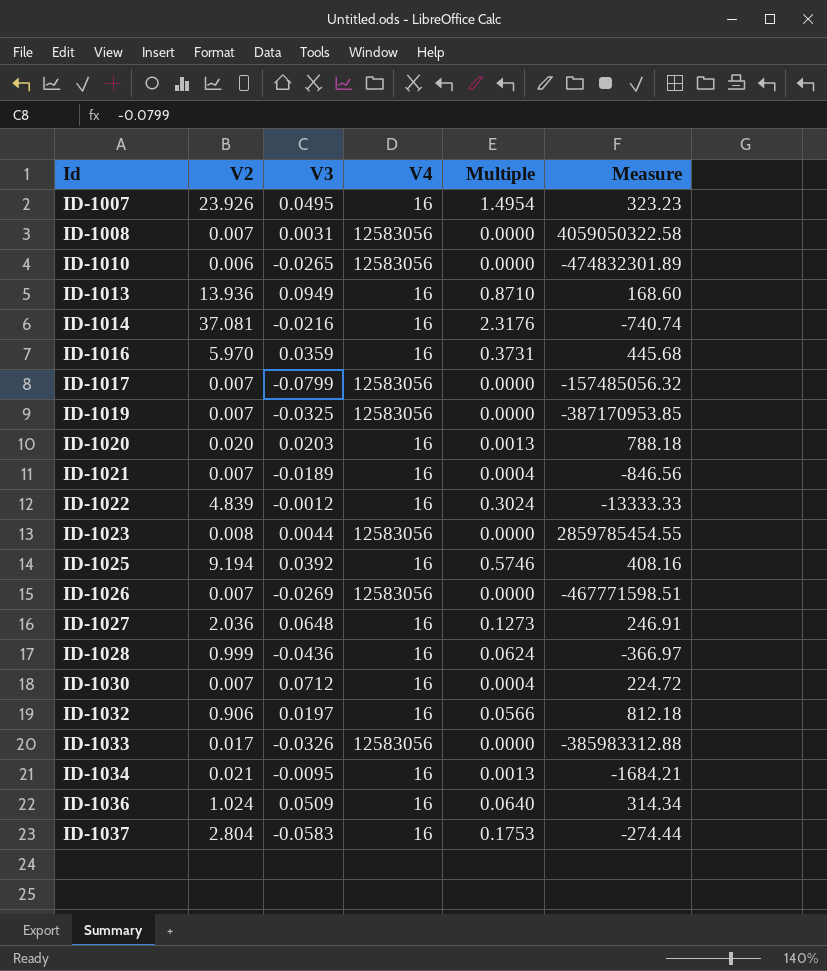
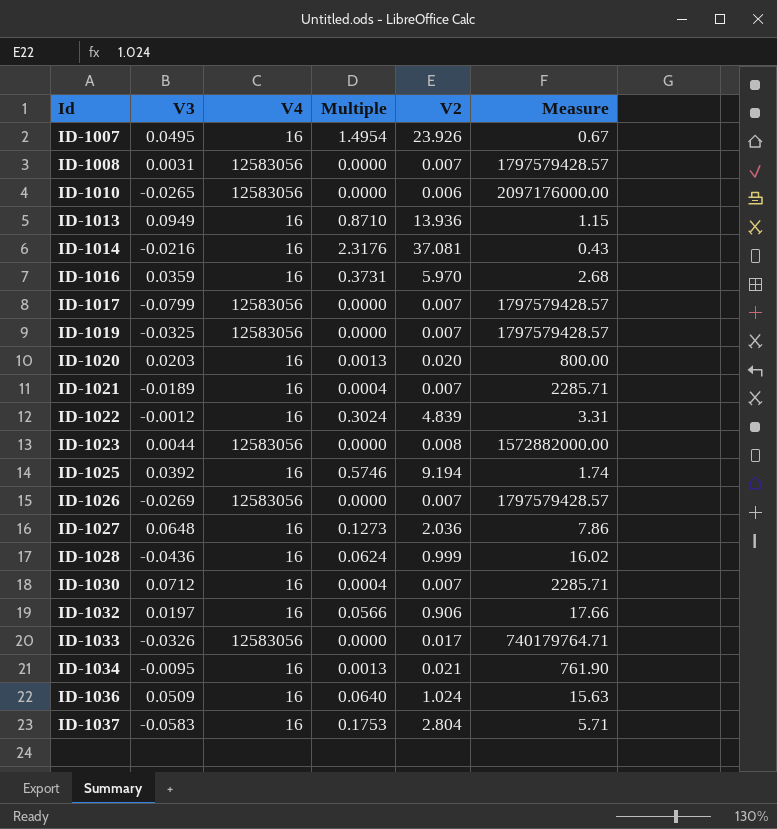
column V2 | position: 2 -> 5
column Measure | formula: [V4] / [V3] -> [V4] / [V2]

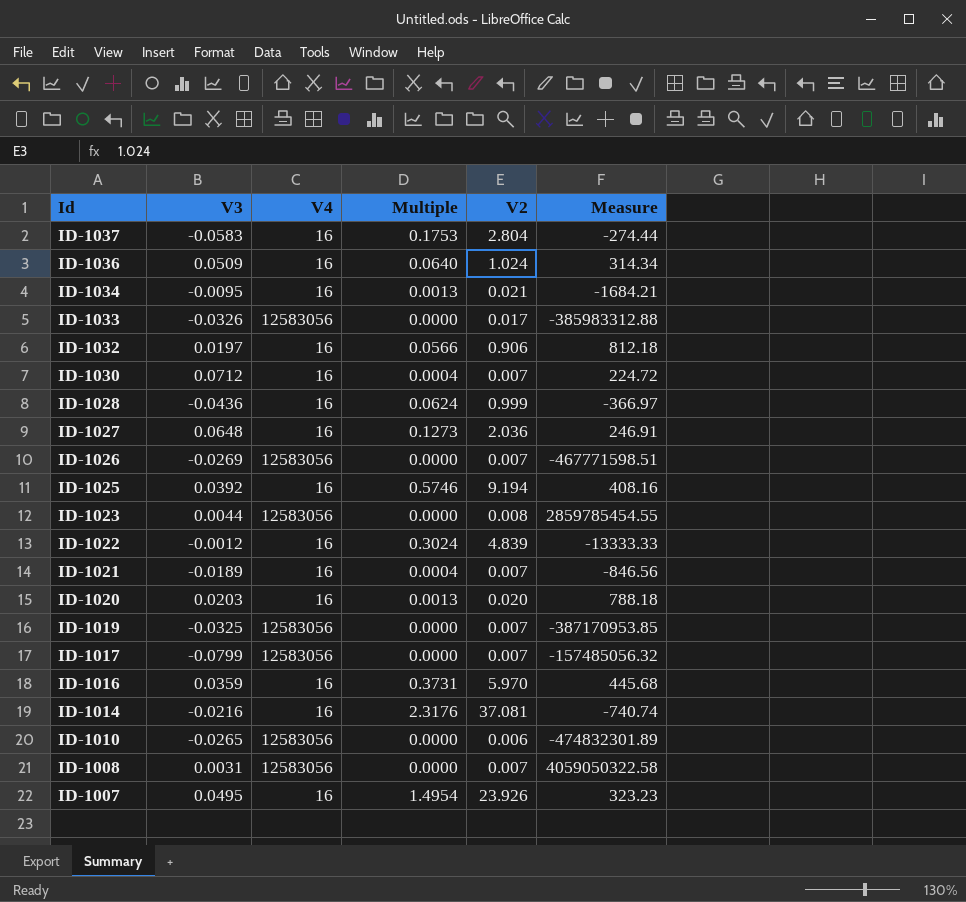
row order: Id ascending -> Id descending
column Measure | formula: [V4] / [V2] -> [V4] / [V3]
row ID-1013: 0.0949 | 16 | 0.8710 | 13.936 | 1.15 -> none

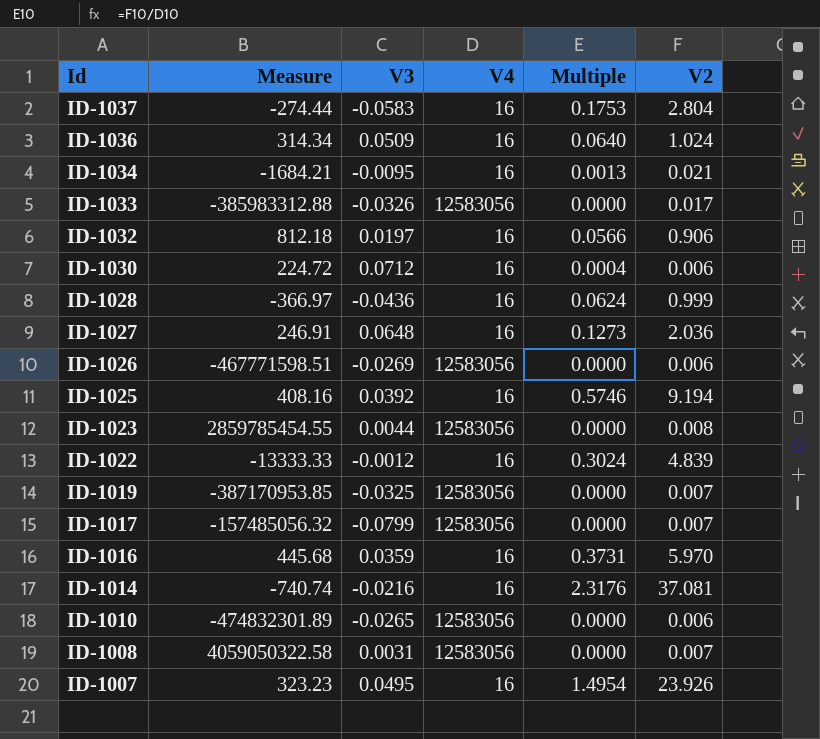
column Measure | position: 6 -> 2
row ID-1021: -0.0189 | 16 | 0.0004 | 0.007 | -846.56 -> none
row ID-1020: 0.0203 | 16 | 0.0013 | 0.020 | 788.18 -> none
ID-1030 | V2: 0.007 -> 0.006
ID-1026 | V2: 0.007 -> 0.006

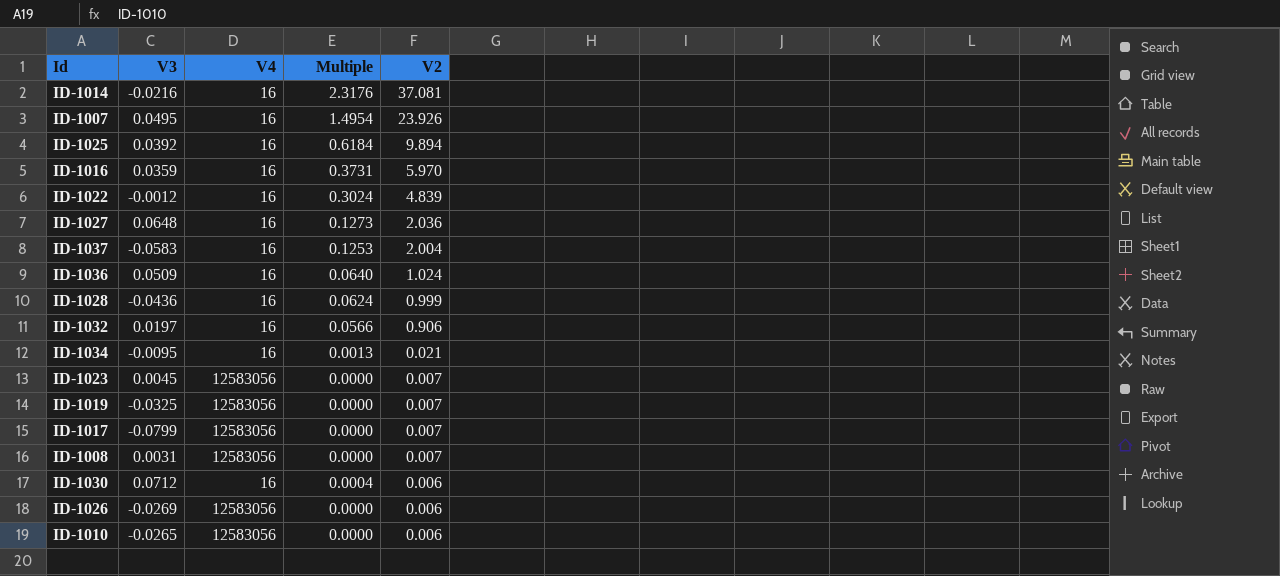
row order: Id descending -> V2 descending
column Measure | formula: [V4] / [V3] -> none
row ID-1033: -385983312.88 | -0.0326 | 12583056 | 0.0000 | 0.017 -> none
ID-1025 | Multiple: 0.5746 -> 0.6184
ID-1025 | V2: 9.194 -> 9.894
ID-1037 | Multiple: 0.1753 -> 0.1253
ID-1037 | V2: 2.804 -> 2.004
ID-1023 | V3: 0.0044 -> 0.0045
ID-1023 | V2: 0.008 -> 0.007

